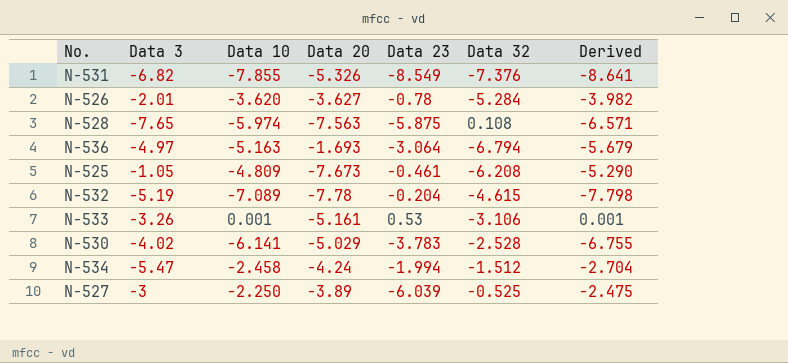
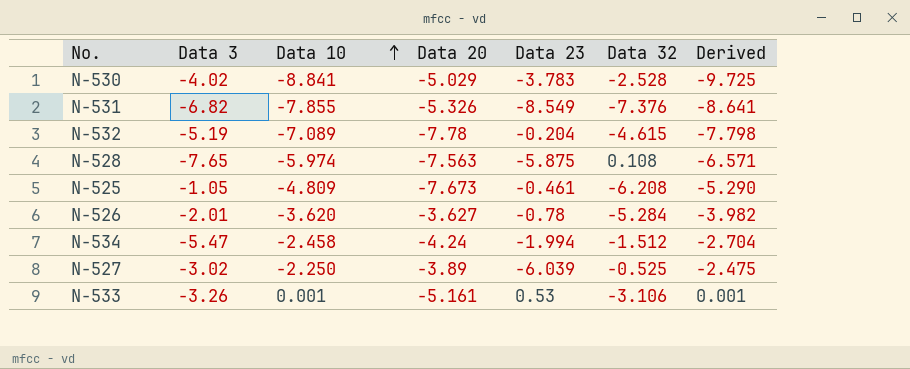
row order: none -> Data 10 ascending
row N-536: -4.97 | -5.163 | -1.693 | -3.064 | -6.794 | -5.679 -> none
N-530 | Data 10: -6.141 -> -8.841
N-530 | Derived: -6.755 -> -9.725
N-527 | Data 3: -3 -> -3.02

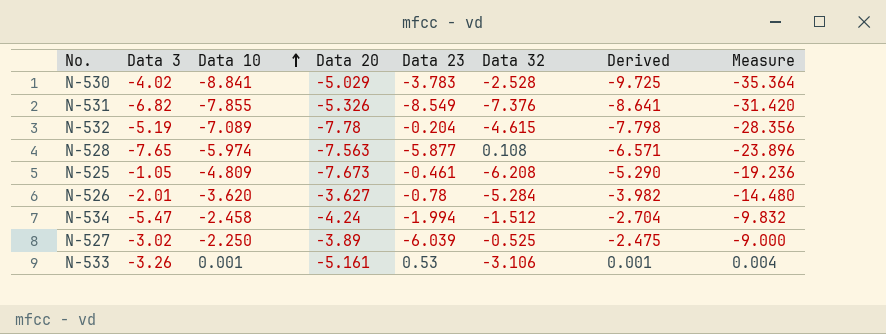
column Measure | formula: none -> [Data 10] * 4
N-528 | Data 23: -5.875 -> -5.877

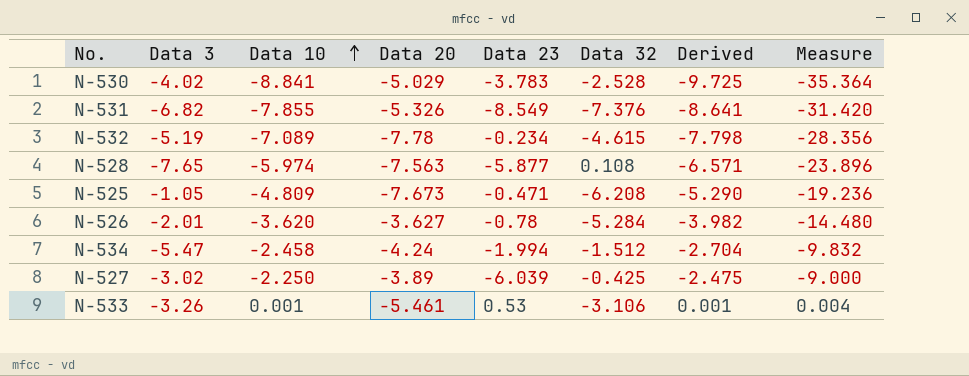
N-532 | Data 23: -0.204 -> -0.234
N-525 | Data 23: -0.461 -> -0.471
N-527 | Data 32: -0.525 -> -0.425
N-533 | Data 20: -5.161 -> -5.461

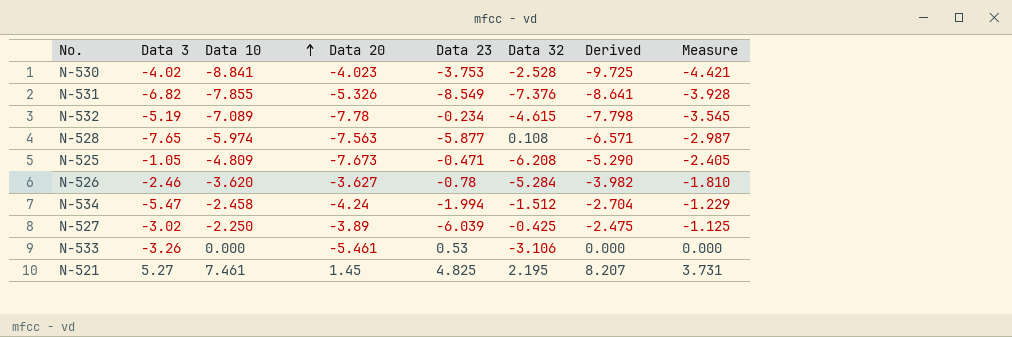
column Measure | formula: [Data 10] * 4 -> [Data 10] * 0.5
N-530 | Data 20: -5.029 -> -4.023
N-530 | Data 23: -3.783 -> -3.753
N-526 | Data 3: -2.01 -> -2.46
N-533 | Data 10: 0.001 -> 0.000
N-533 | Derived: 0.001 -> 0.000
row N-521: none -> 5.27 | 7.461 | 1.45 | 4.825 | 2.195 | 8.207 | 3.731

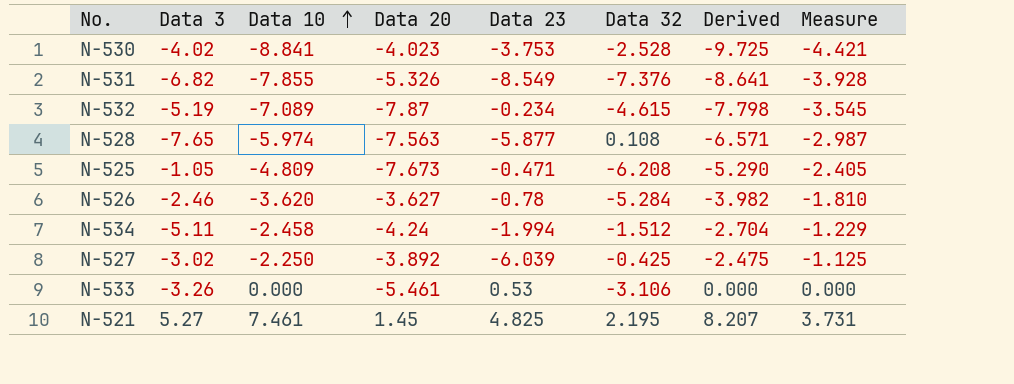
N-532 | Data 20: -7.78 -> -7.87
N-534 | Data 3: -5.47 -> -5.11
N-527 | Data 20: -3.89 -> -3.892

